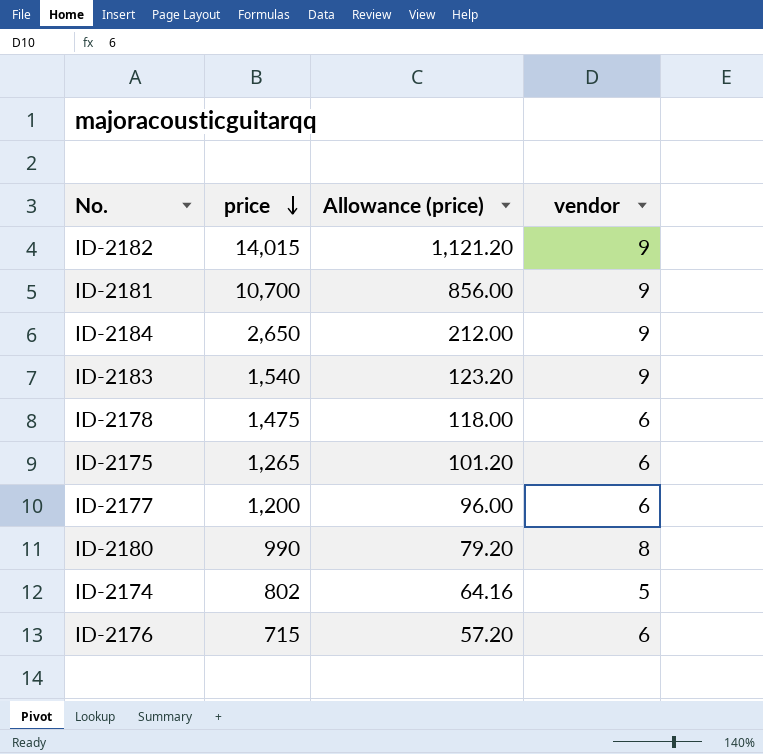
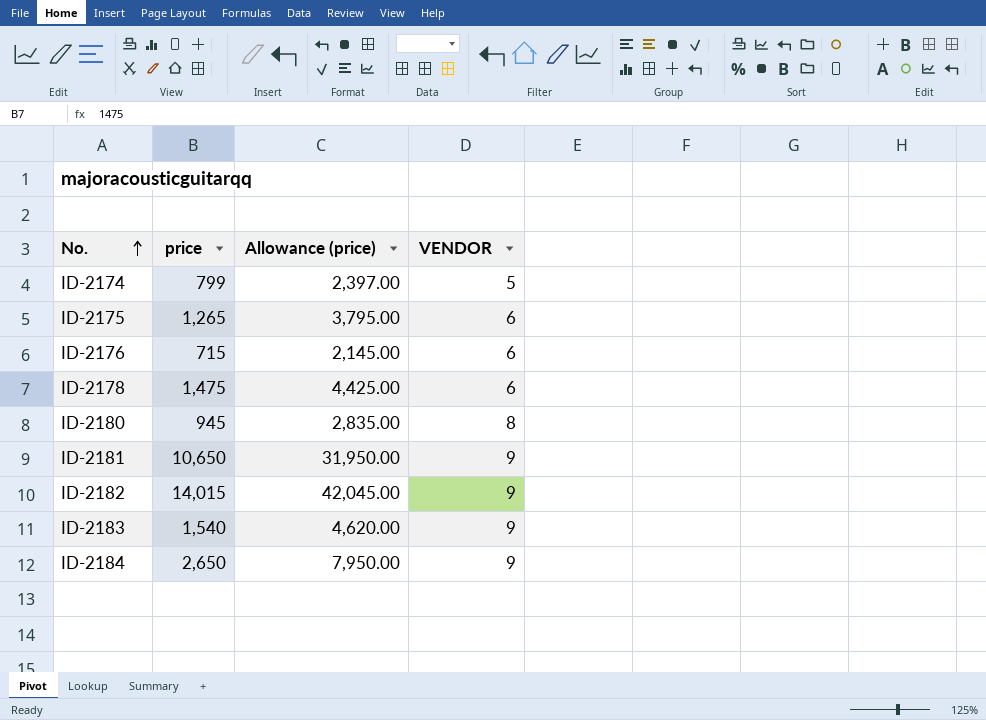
row order: price descending -> No. ascending
column Allowance (price) | formula: [price] * 0.08 -> [price] * 3
column name: vendor -> VENDOR
row ID-2177: 1,200 | 96.00 | 6 -> none
ID-2174 | price: 802 -> 799
ID-2180 | price: 990 -> 945
ID-2181 | price: 10,700 -> 10,650

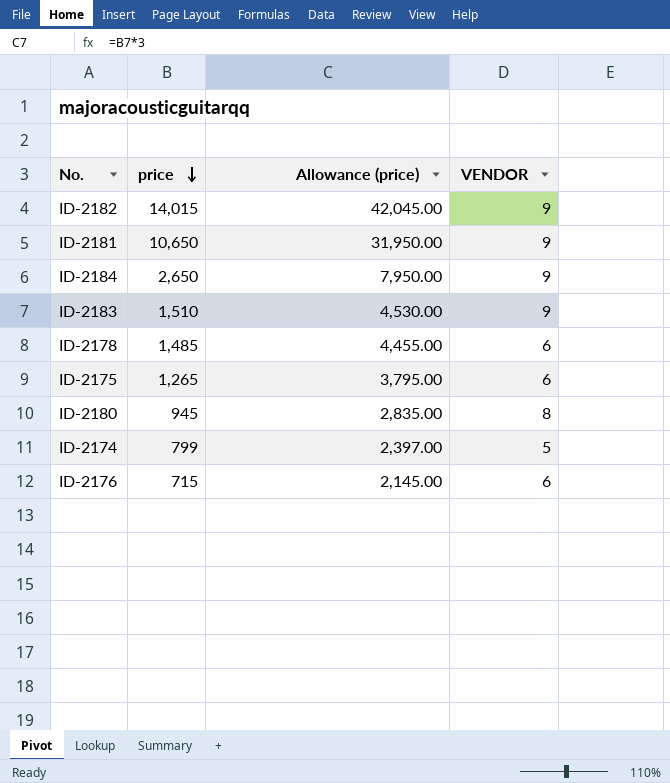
row order: No. ascending -> price descending
ID-2183 | price: 1,540 -> 1,510
ID-2183 | Allowance (price): 4,620.00 -> 4,530.00
ID-2178 | price: 1,475 -> 1,485
ID-2178 | Allowance (price): 4,425.00 -> 4,455.00

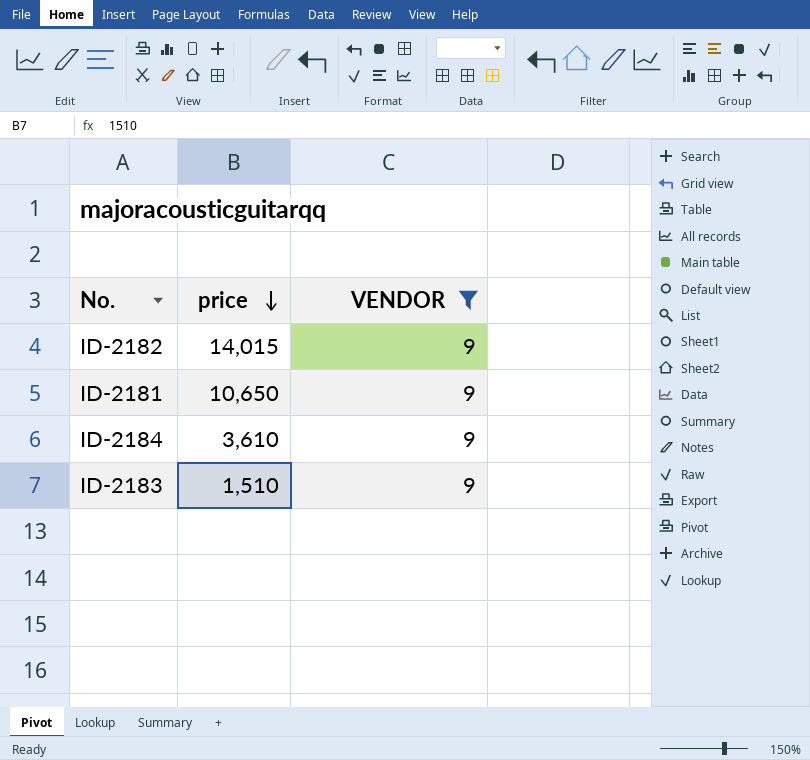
filter: none -> VENDOR = 9
column Allowance (price) | formula: [price] * 3 -> none
ID-2184 | price: 2,650 -> 3,610

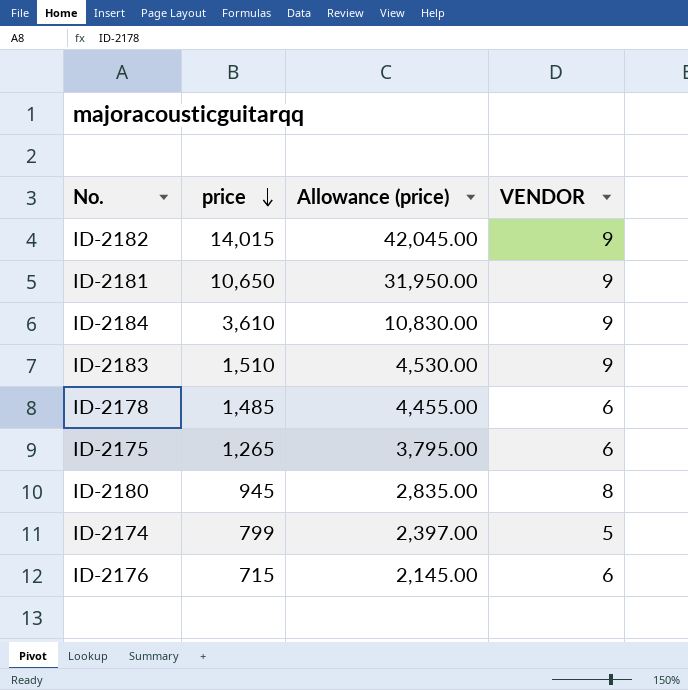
filter: VENDOR = 9 -> none
column Allowance (price) | formula: none -> [price] * 3

